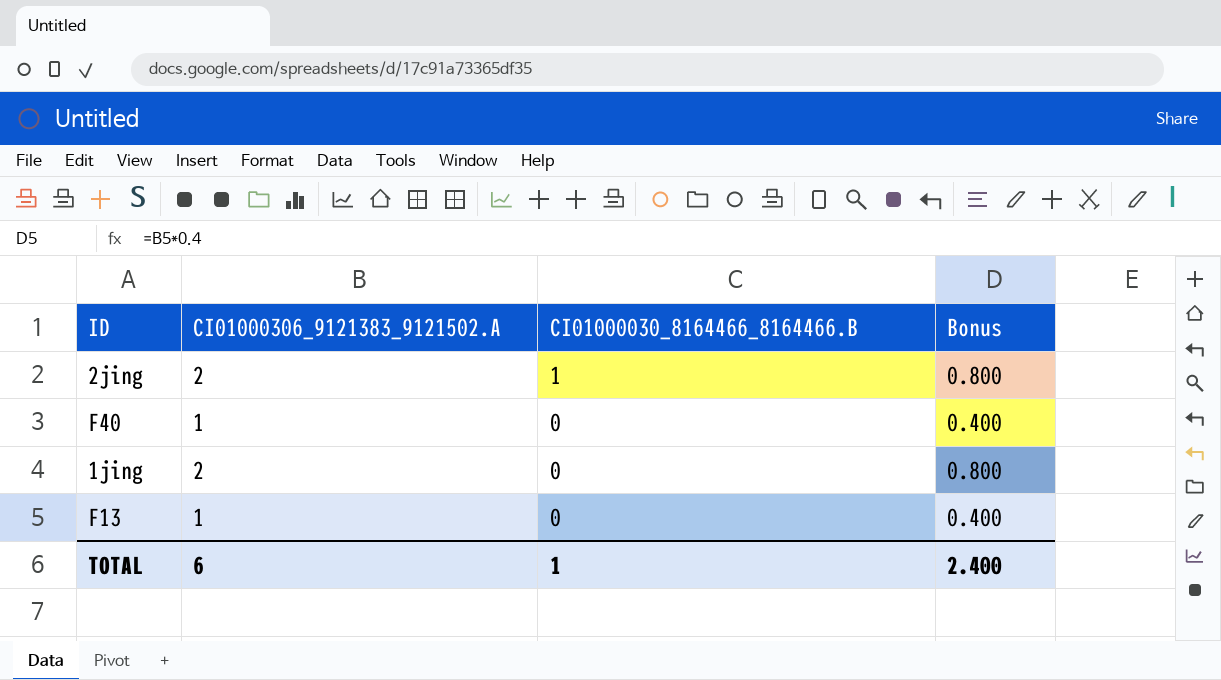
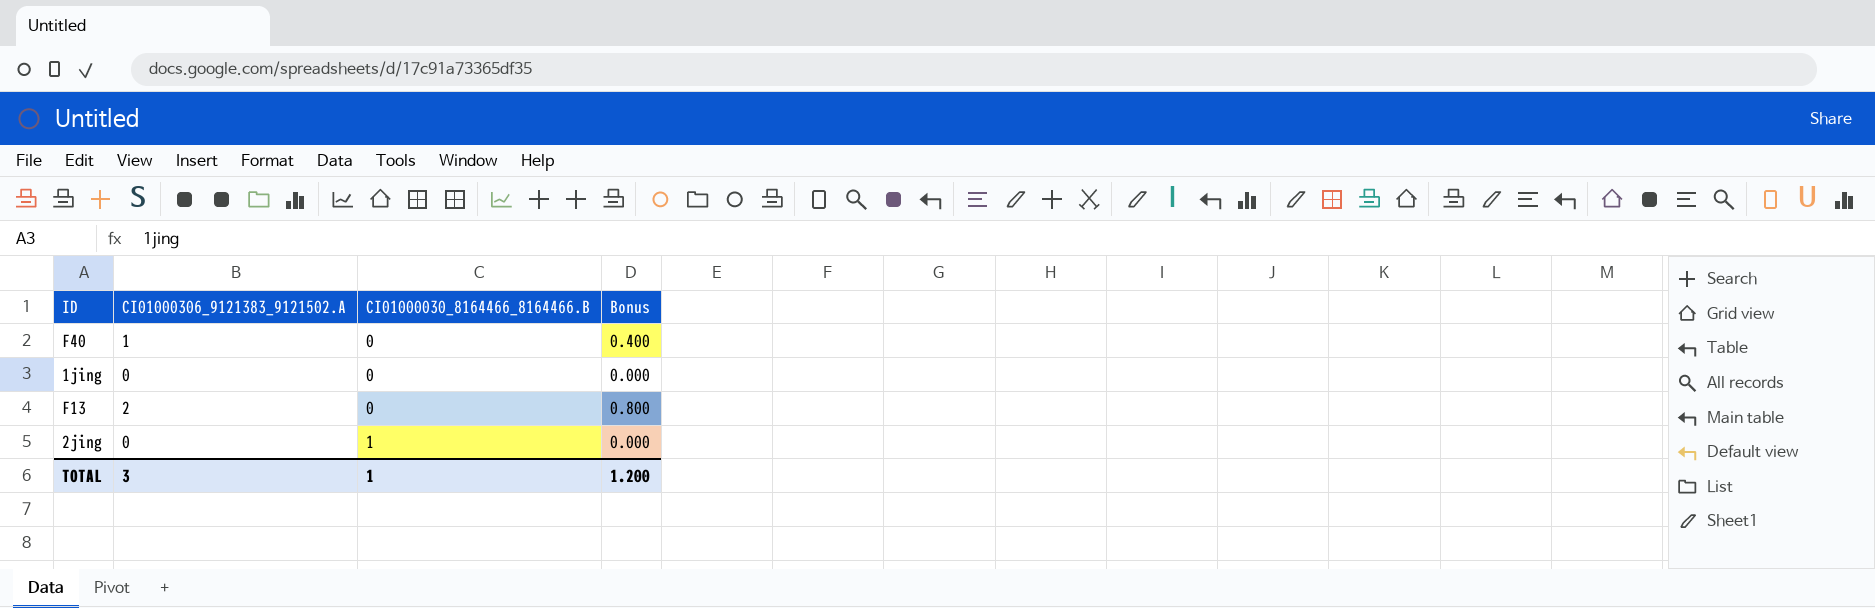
row order: CI01000030_8164466_8164466.B descending -> CI01000030_8164466_8164466.B ascending
1jing | CI01000306_9121383_9121502.A: 2 -> 0
1jing | Bonus: 0.800 -> 0.000
F13 | CI01000306_9121383_9121502.A: 1 -> 2
F13 | Bonus: 0.400 -> 0.800
2jing | CI01000306_9121383_9121502.A: 2 -> 0
2jing | Bonus: 0.800 -> 0.000
TOTAL | CI01000306_9121383_9121502.A: 6 -> 3
TOTAL | Bonus: 2.400 -> 1.200

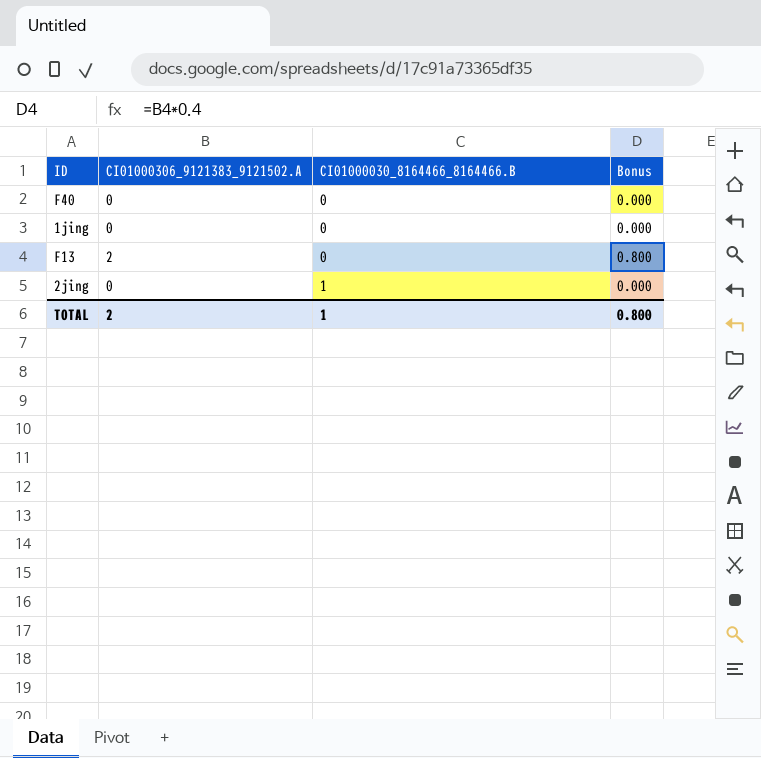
F40 | CI01000306_9121383_9121502.A: 1 -> 0
F40 | Bonus: 0.400 -> 0.000
TOTAL | CI01000306_9121383_9121502.A: 3 -> 2
TOTAL | Bonus: 1.200 -> 0.800

